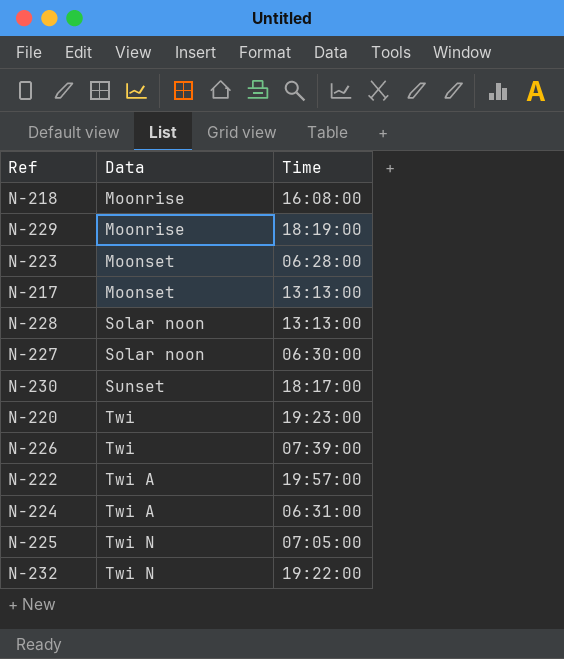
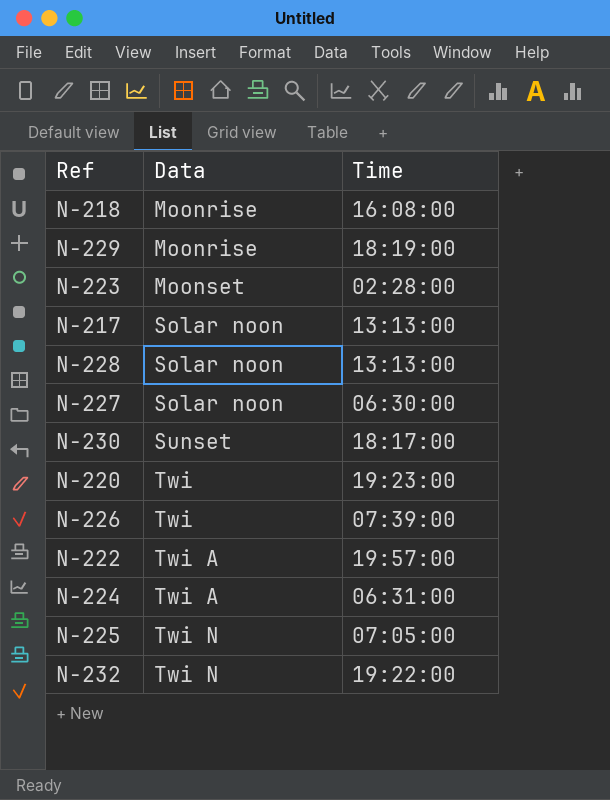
N-223 | Time: 06:28:00 -> 02:28:00
N-217 | Data: Moonset -> Solar noon

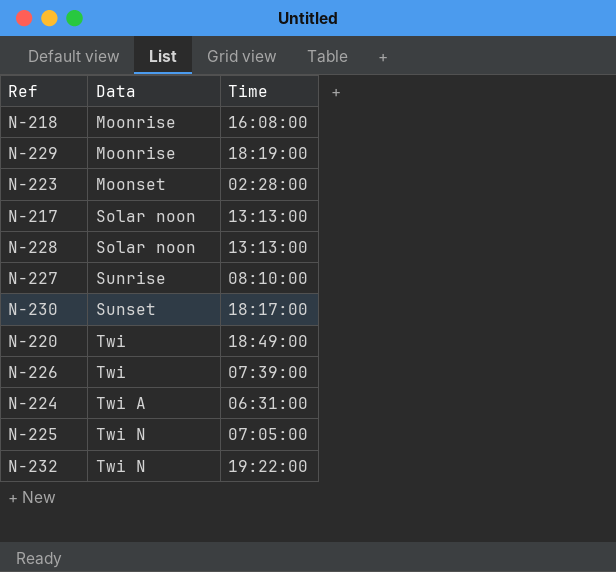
row N-222: Twi A | 19:57:00 -> none
N-227 | Data: Solar noon -> Sunrise
N-227 | Time: 06:30:00 -> 08:10:00
N-220 | Time: 19:23:00 -> 18:49:00

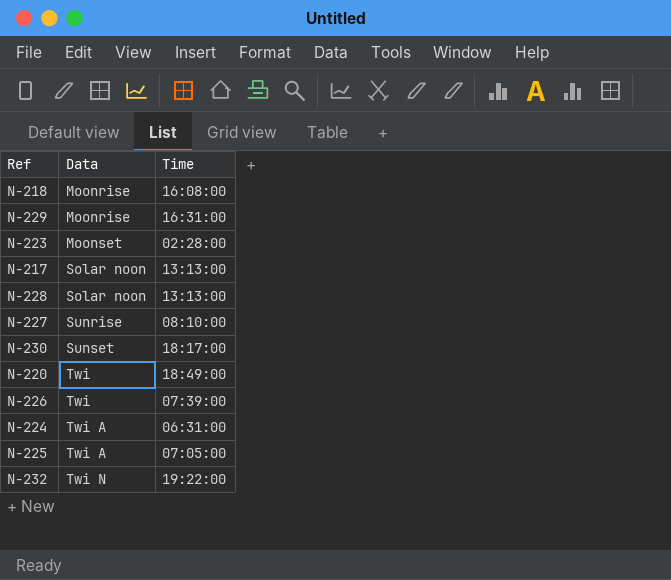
N-229 | Time: 18:19:00 -> 16:31:00
N-225 | Data: Twi N -> Twi A

